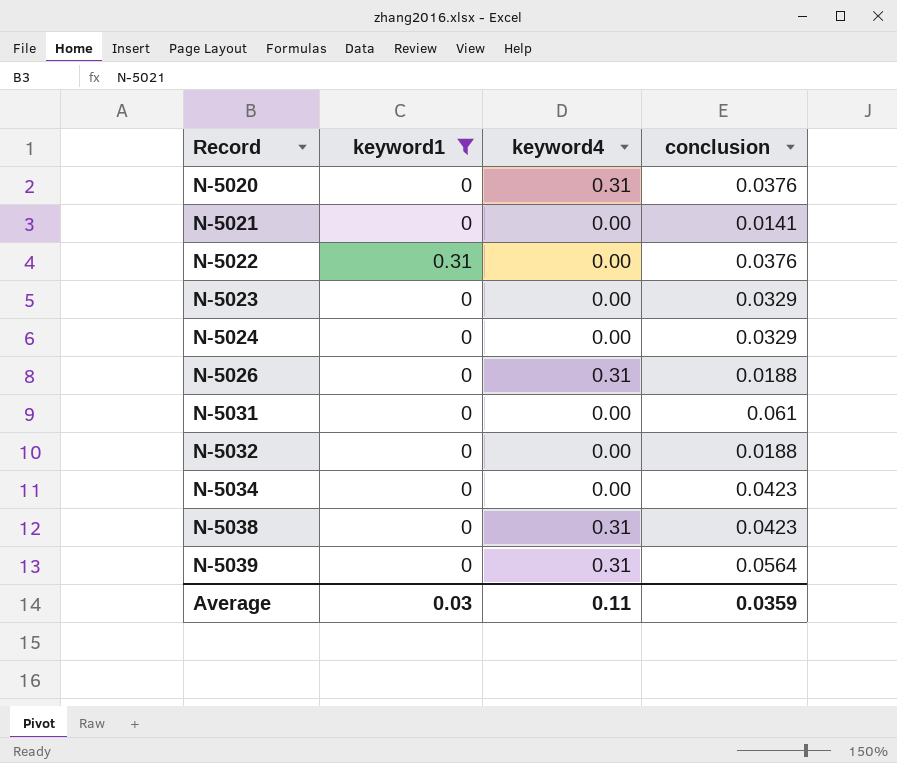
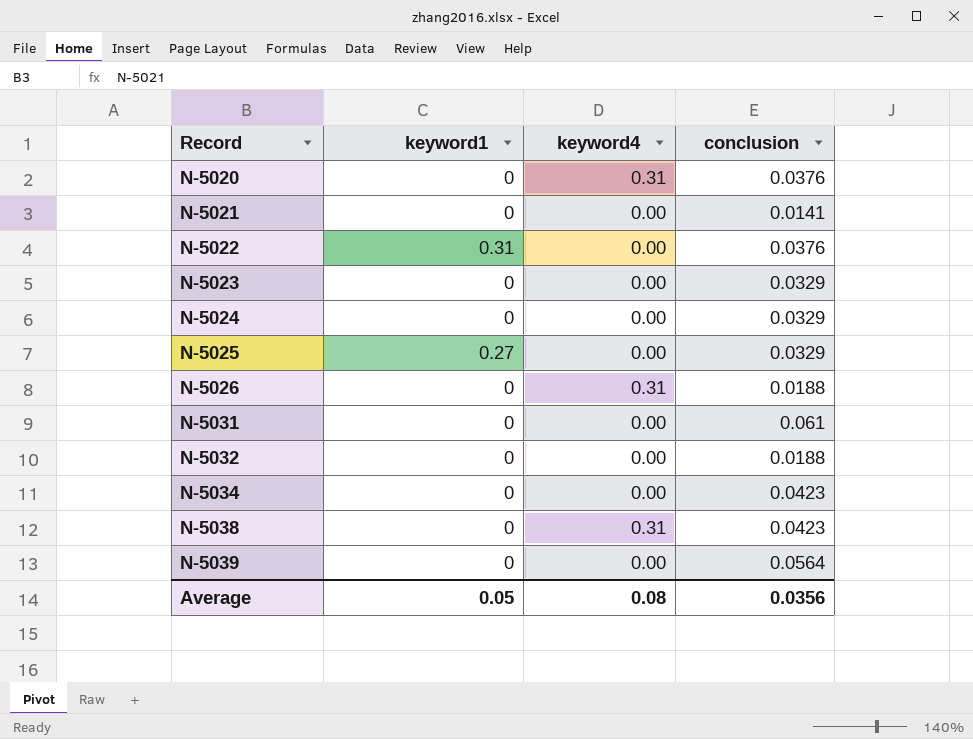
filter: keyword1 != 0.27 -> none
N-5039 | keyword4: 0.31 -> 0.00
Average | keyword1: 0.03 -> 0.05
Average | keyword4: 0.11 -> 0.08
Average | conclusion: 0.0359 -> 0.0356

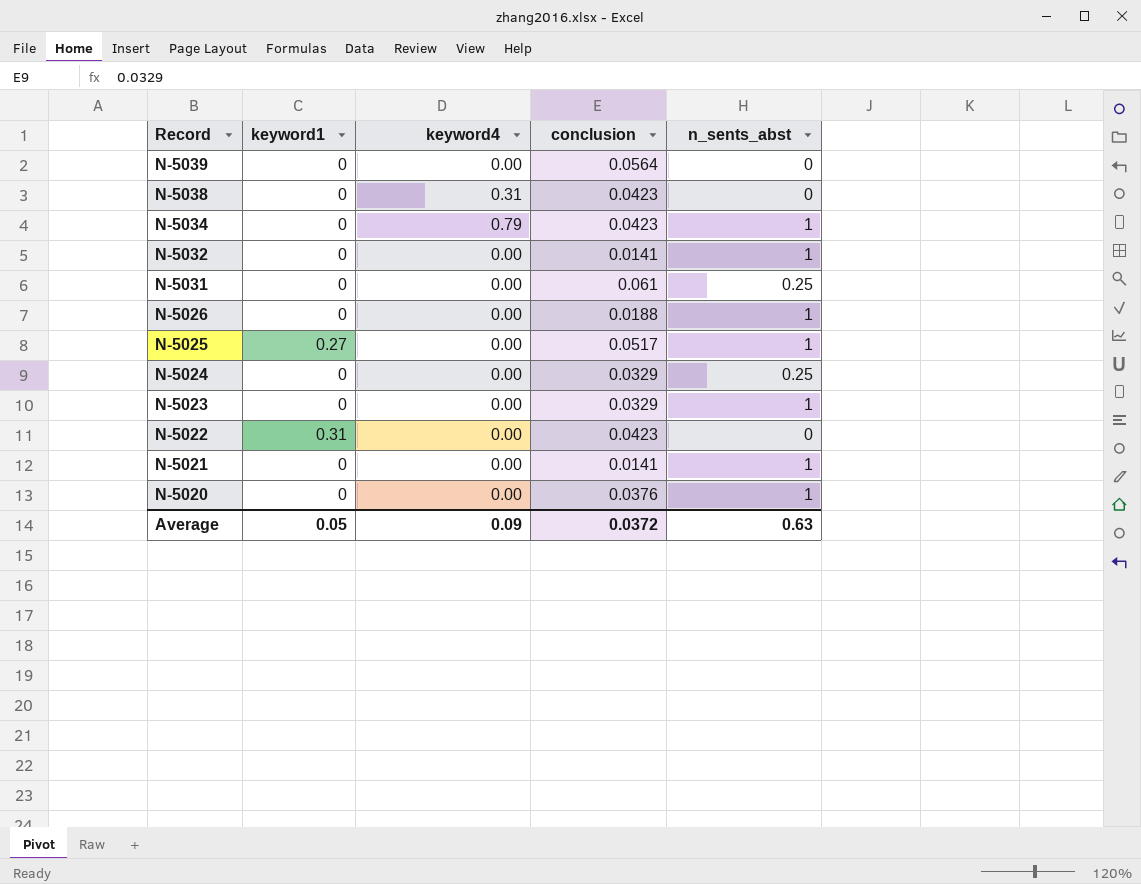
row order: Record ascending -> Record descending
column n_sents_abst | position: none -> 5
N-5034 | keyword4: 0.00 -> 0.79
N-5032 | conclusion: 0.0188 -> 0.0141
N-5026 | keyword4: 0.31 -> 0.00
N-5025 | conclusion: 0.0329 -> 0.0517
N-5022 | conclusion: 0.0376 -> 0.0423
N-5020 | keyword4: 0.31 -> 0.00
Average | keyword4: 0.08 -> 0.09
Average | conclusion: 0.0356 -> 0.0372

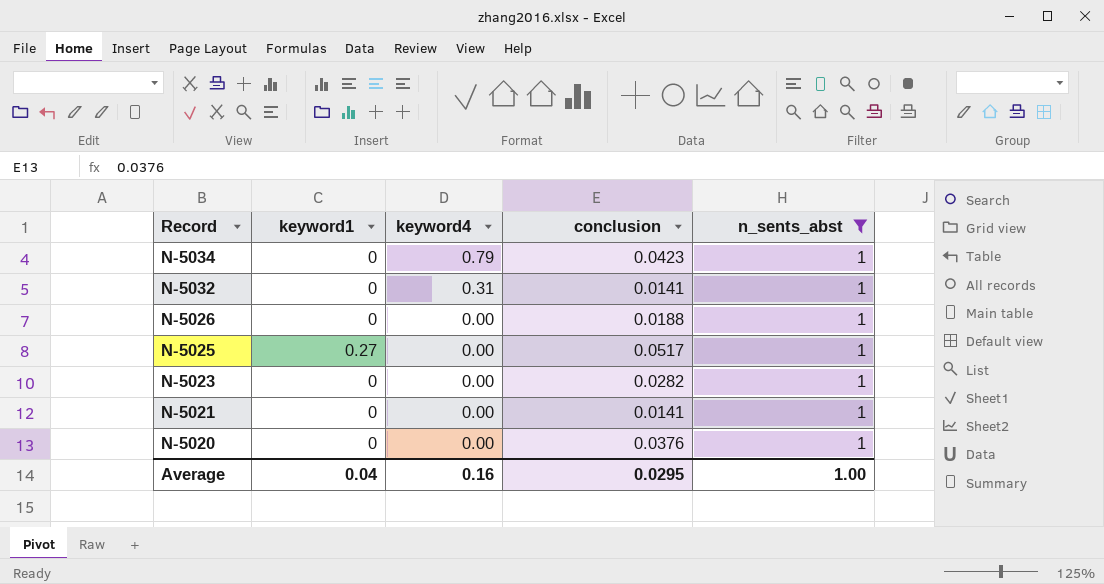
filter: none -> n_sents_abst = 1
N-5032 | keyword4: 0.00 -> 0.31
N-5023 | conclusion: 0.0329 -> 0.0282
Average | keyword1: 0.05 -> 0.04
Average | keyword4: 0.09 -> 0.16
Average | conclusion: 0.0372 -> 0.0295
Average | n_sents_abst: 0.63 -> 1.00

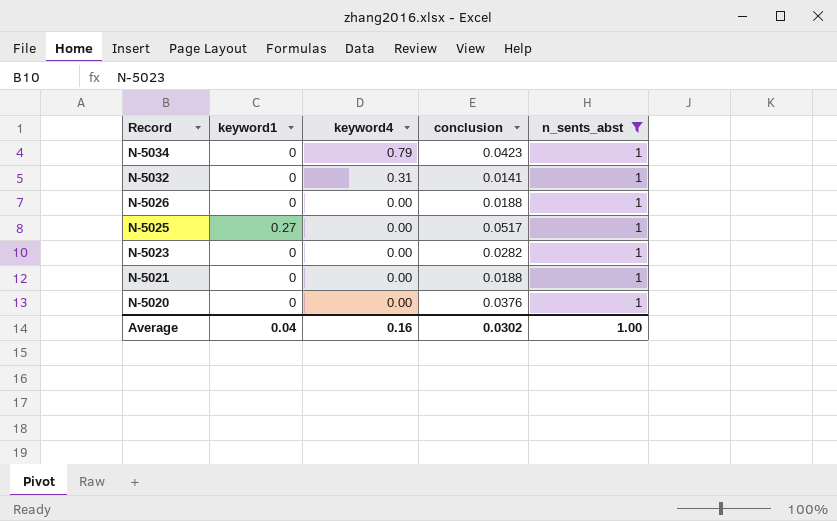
N-5021 | conclusion: 0.0141 -> 0.0188
Average | conclusion: 0.0295 -> 0.0302

